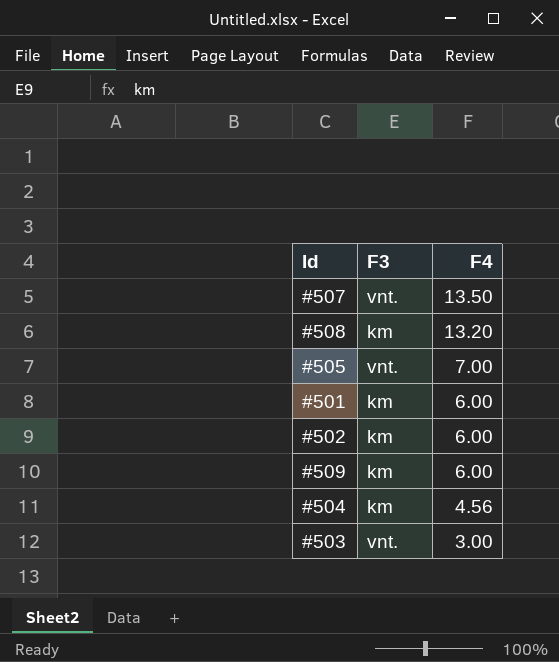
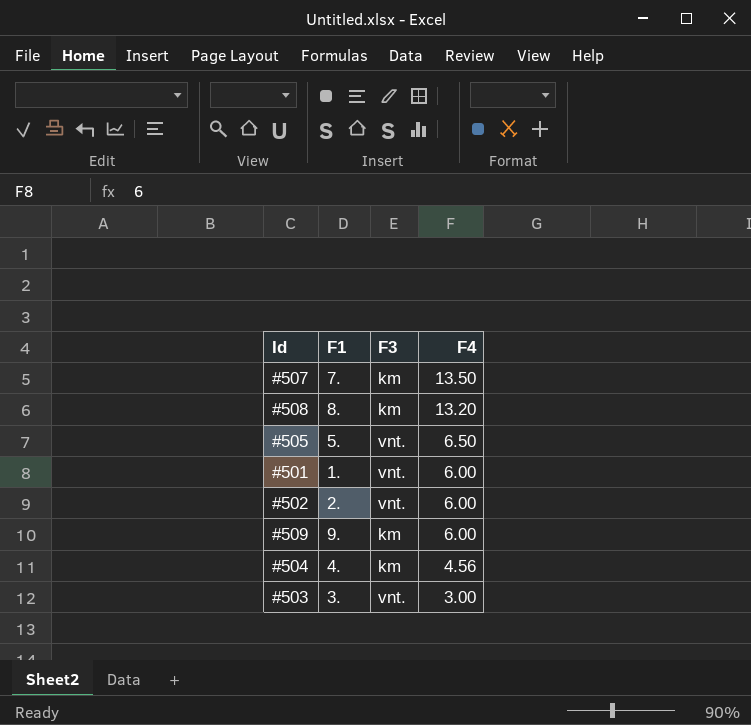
column F1 | position: none -> 2
#507 | F3: vnt. -> km
#505 | F4: 7.00 -> 6.50
#501 | F3: km -> vnt.
#502 | F3: km -> vnt.

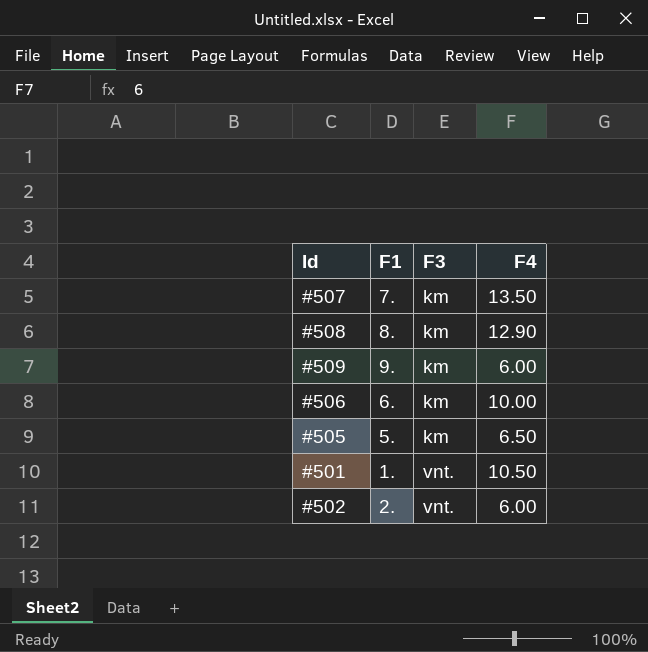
row order: F4 descending -> F3 ascending
row #504: 4. | km | 4.56 -> none
row #503: 3. | vnt. | 3.00 -> none
#508 | F4: 13.20 -> 12.90
row #506: none -> 6. | km | 10.00
#505 | F3: vnt. -> km
#501 | F4: 6.00 -> 10.50

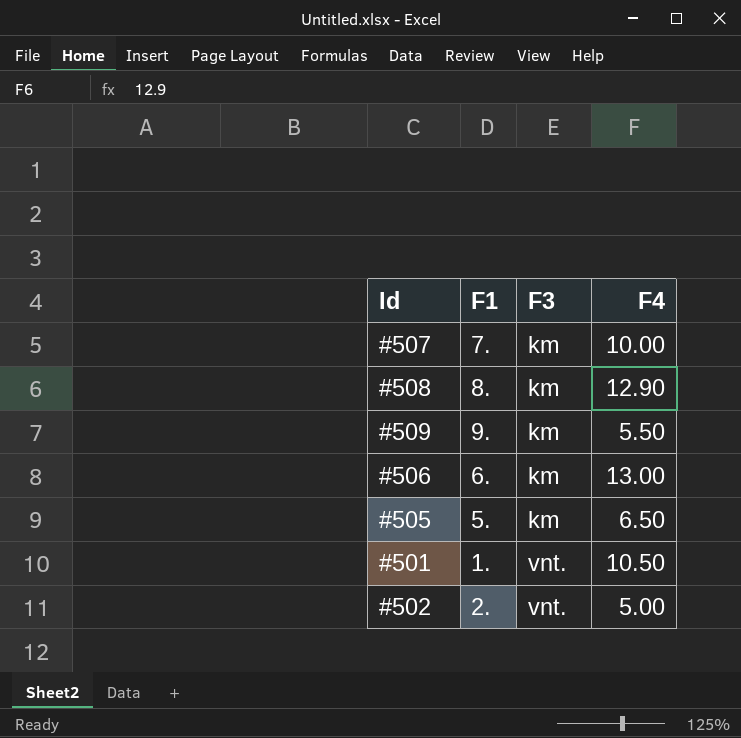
#507 | F4: 13.50 -> 10.00
#509 | F4: 6.00 -> 5.50
#506 | F4: 10.00 -> 13.00
#502 | F4: 6.00 -> 5.00

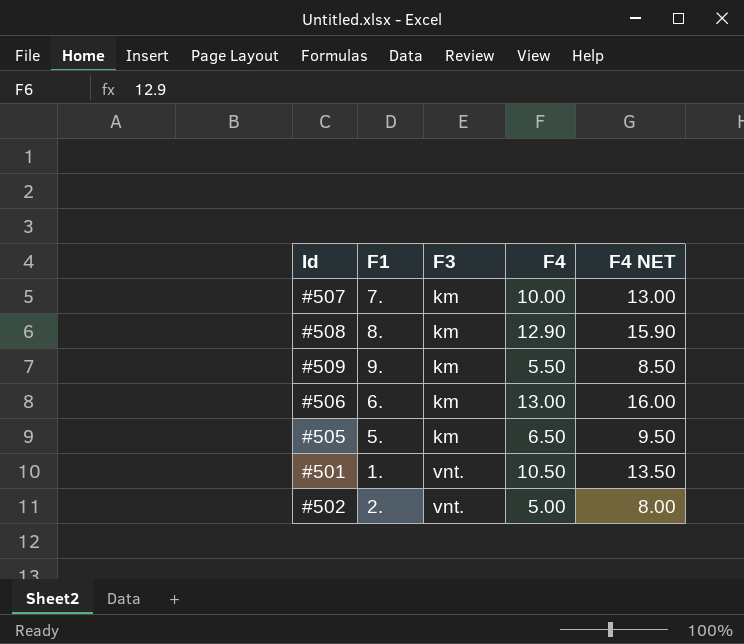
column F4 NET | formula: none -> [F4] + 3

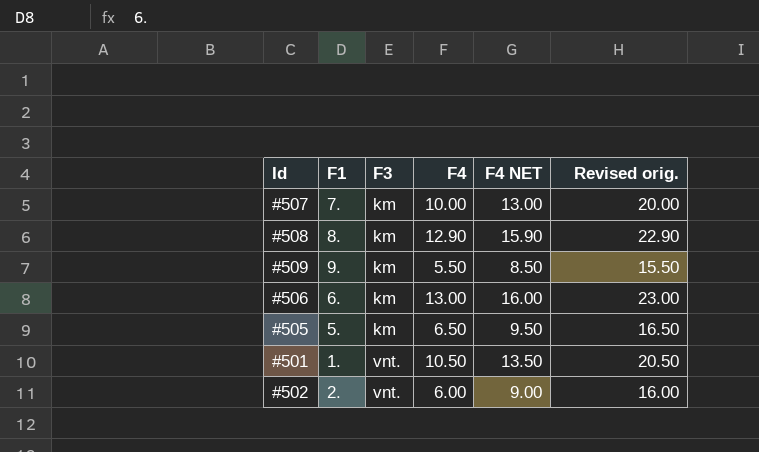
column Revised orig. | formula: none -> [F4] + 10
#502 | F4: 5.00 -> 6.00
#502 | F4 NET: 8.00 -> 9.00

